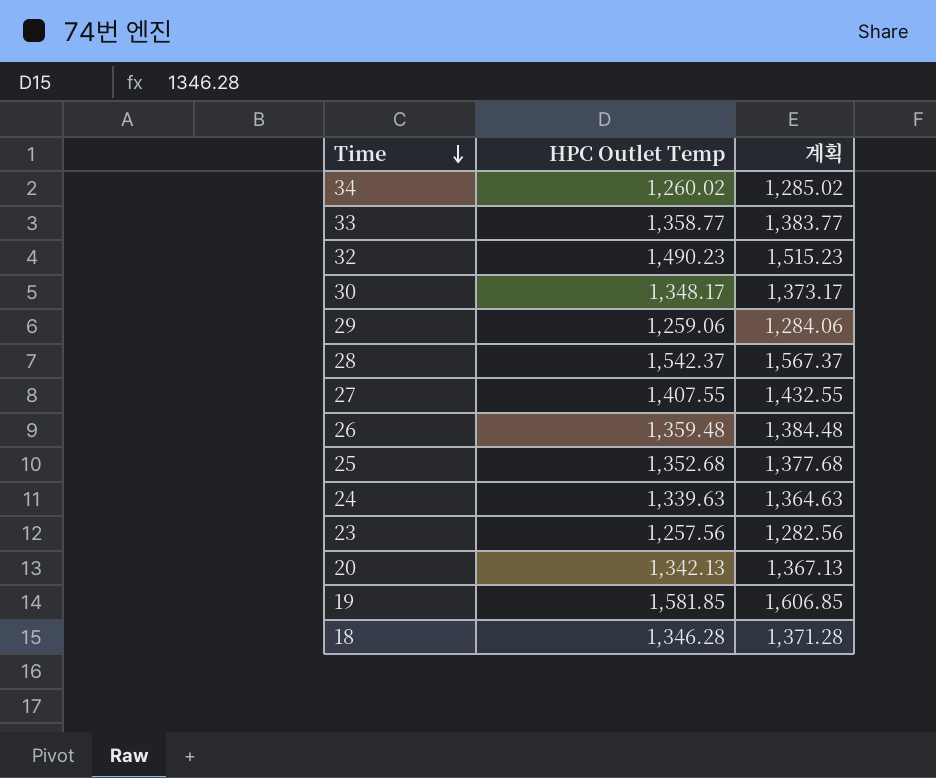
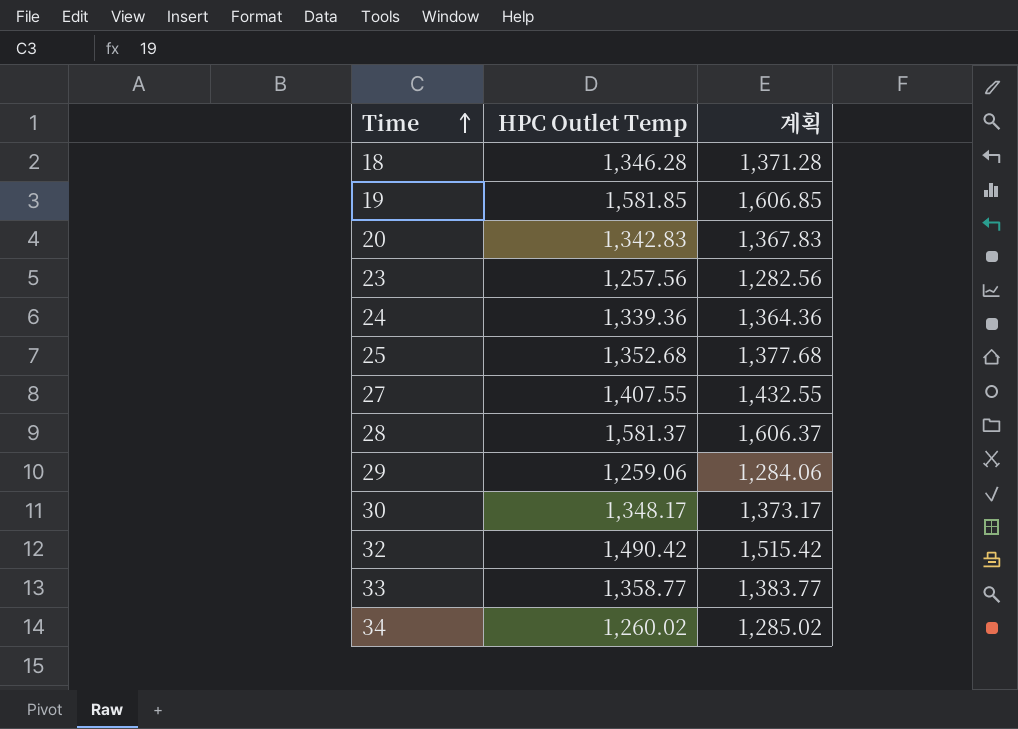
row order: Time descending -> Time ascending
row 26: 1,359.48 | 1,384.48 -> none
20 | HPC Outlet Temp: 1,342.13 -> 1,342.83
20 | 계획: 1,367.13 -> 1,367.83
24 | HPC Outlet Temp: 1,339.63 -> 1,339.36
24 | 계획: 1,364.63 -> 1,364.36
28 | HPC Outlet Temp: 1,542.37 -> 1,581.37
28 | 계획: 1,567.37 -> 1,606.37
32 | HPC Outlet Temp: 1,490.23 -> 1,490.42
32 | 계획: 1,515.23 -> 1,515.42

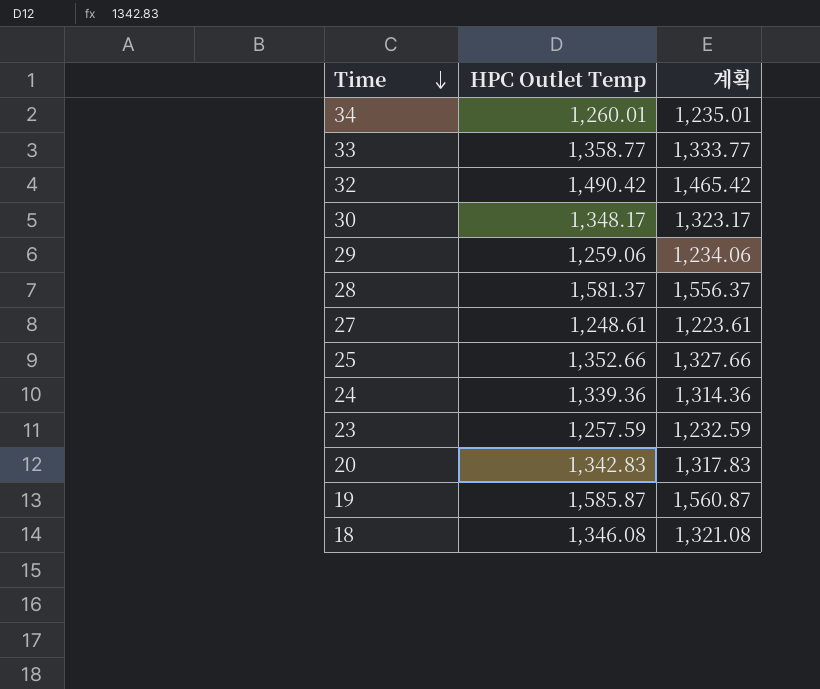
row order: Time ascending -> Time descending
column 계획 | formula: [HPC Outlet Temp] + 25 -> [HPC Outlet Temp] - 25
34 | HPC Outlet Temp: 1,260.02 -> 1,260.01
27 | HPC Outlet Temp: 1,407.55 -> 1,248.61
25 | HPC Outlet Temp: 1,352.68 -> 1,352.66
23 | HPC Outlet Temp: 1,257.56 -> 1,257.59
19 | HPC Outlet Temp: 1,581.85 -> 1,585.87
18 | HPC Outlet Temp: 1,346.28 -> 1,346.08

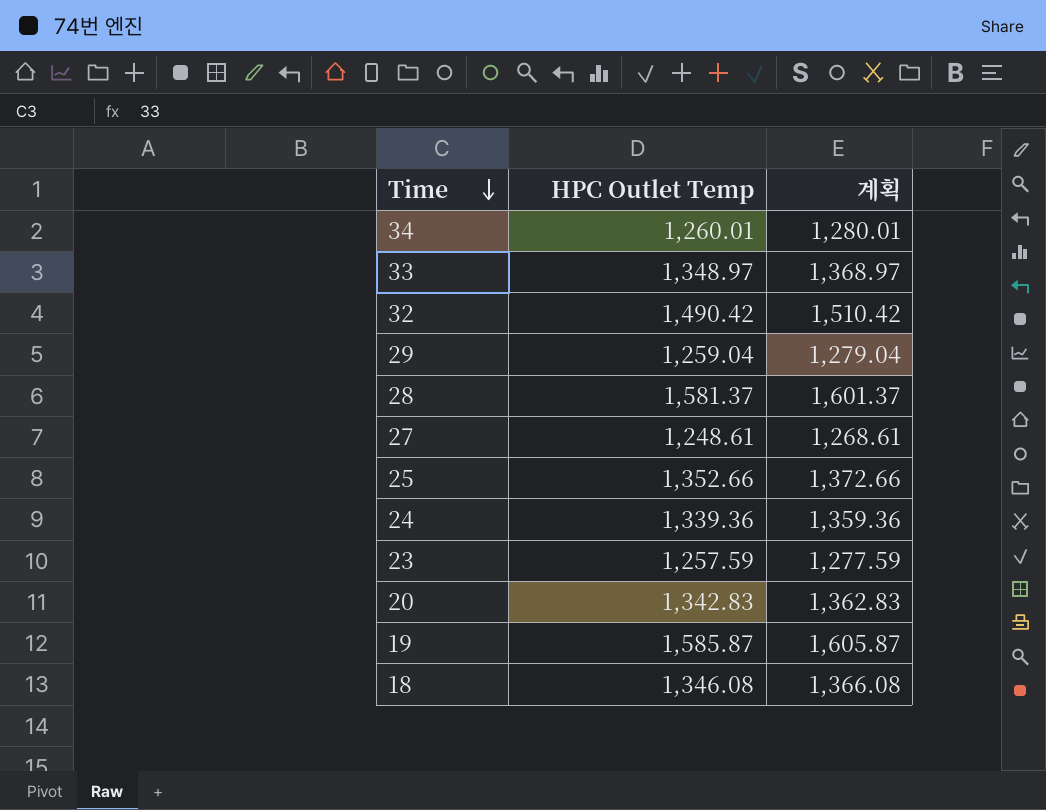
column 계획 | formula: [HPC Outlet Temp] - 25 -> [HPC Outlet Temp] + 20
row 30: 1,348.17 | 1,323.17 -> none
33 | HPC Outlet Temp: 1,358.77 -> 1,348.97
29 | HPC Outlet Temp: 1,259.06 -> 1,259.04

